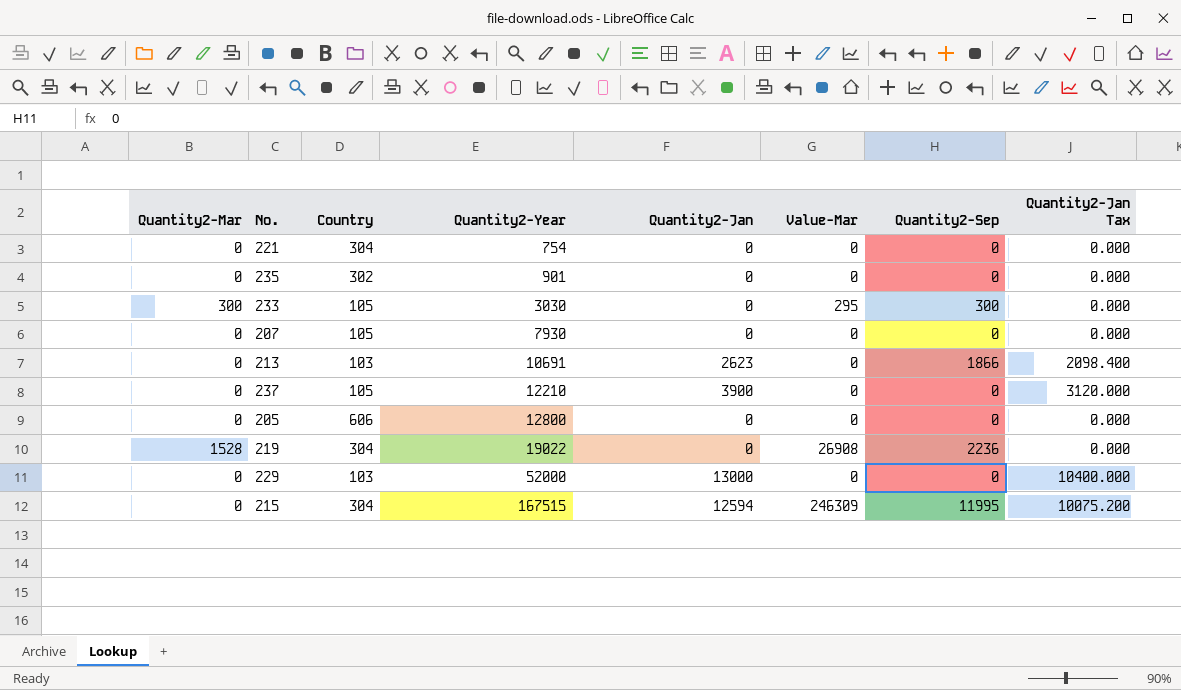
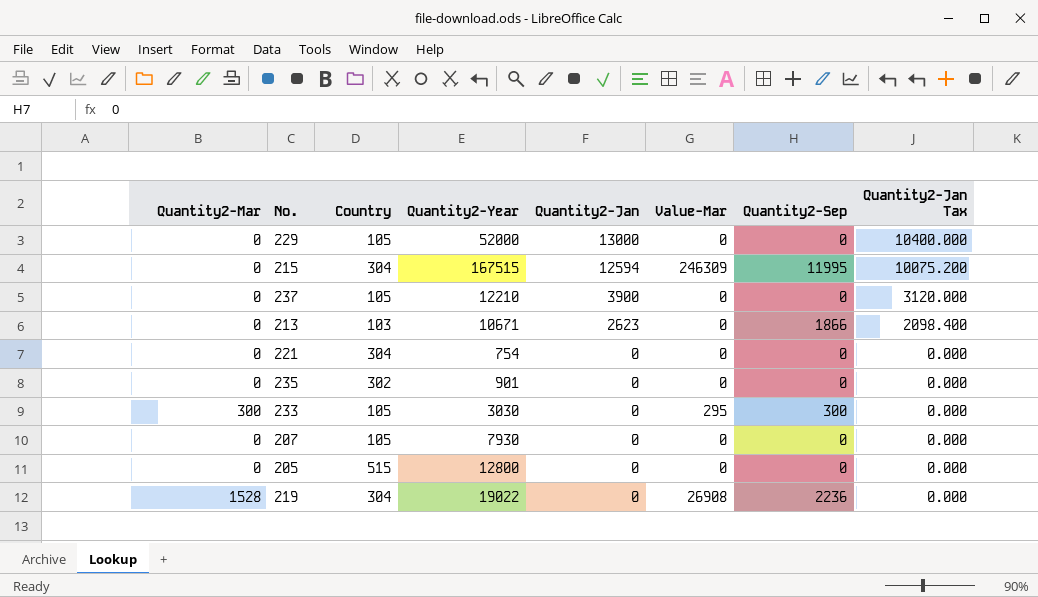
row order: Quantity2-Year ascending -> Quantity2-Jan descending
229 | Country: 103 -> 105
213 | Quantity2-Year: 10691 -> 10671
205 | Country: 606 -> 515

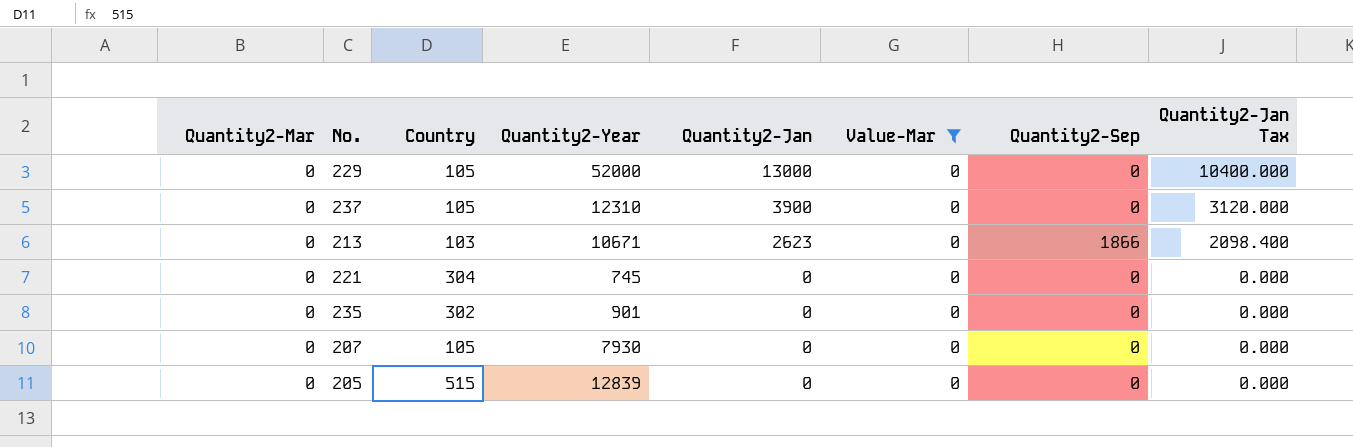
filter: none -> Value-Mar = 0
237 | Quantity2-Year: 12210 -> 12310
221 | Quantity2-Year: 754 -> 745
205 | Quantity2-Year: 12800 -> 12839

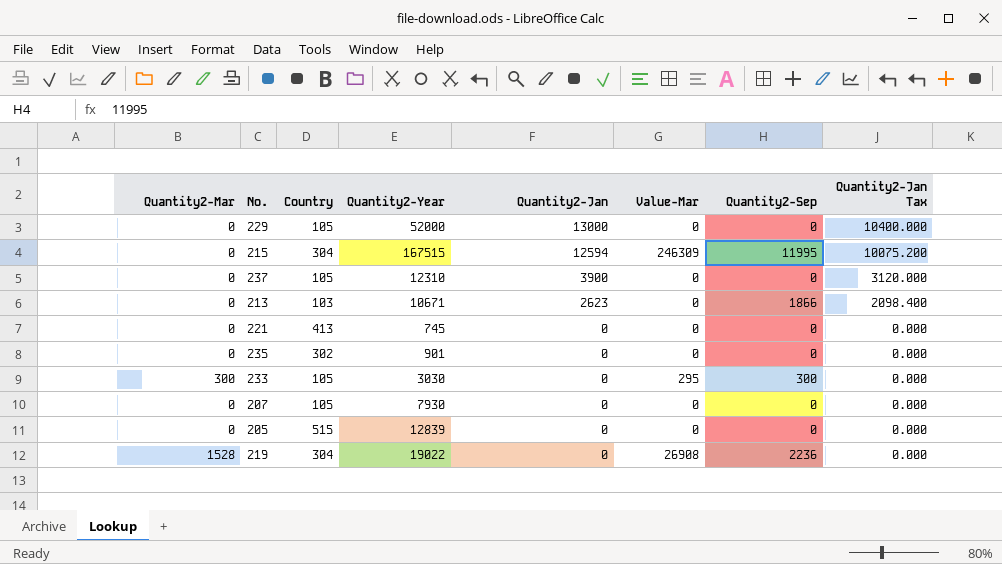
filter: Value-Mar = 0 -> none
221 | Country: 304 -> 413

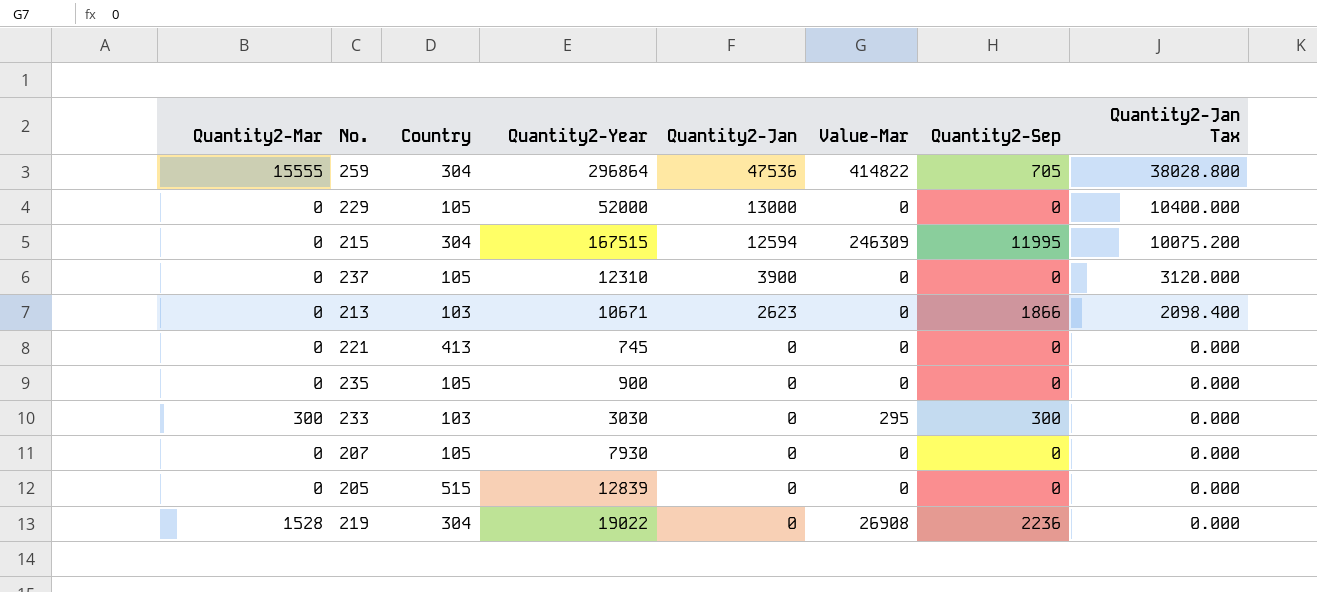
row 259: none -> 15555 | 304 | 296864 | 47536 | 414822 | 705 | 38028.800
235 | Country: 302 -> 105
235 | Quantity2-Year: 901 -> 900
233 | Country: 105 -> 103

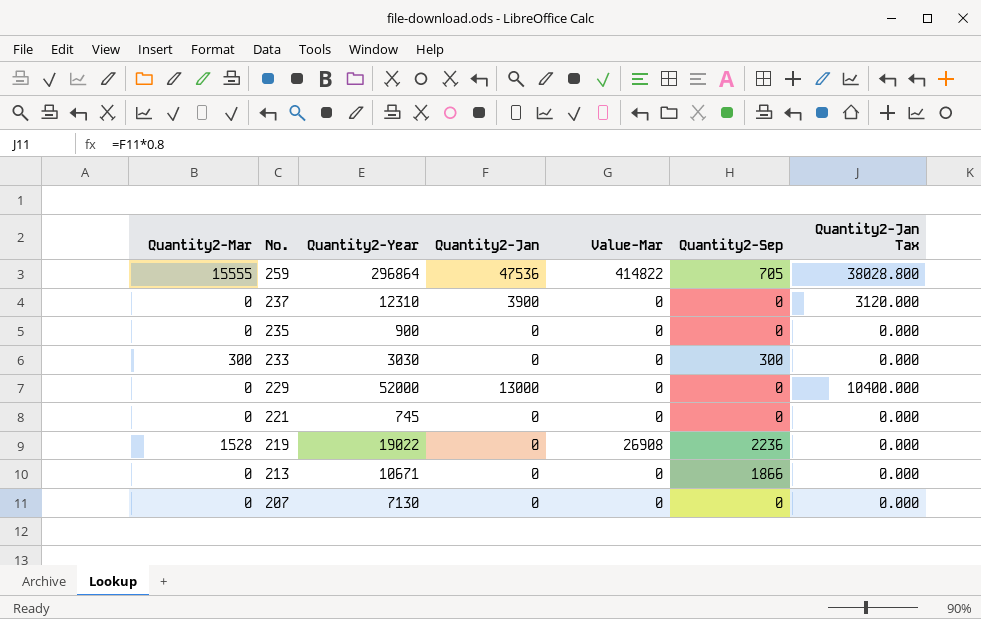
row order: Quantity2-Jan descending -> No. descending
column Country | position: 3 -> none
row 215: 0 | 304 | 167515 | 12594 | 246309 | 11995 | 10075.200 -> none
row 205: 0 | 515 | 12839 | 0 | 0 | 0 | 0.000 -> none
233 | Value-Mar: 295 -> 0
213 | Quantity2-Jan: 2623 -> 0
213 | Quantity2-Jan Tax: 2098.400 -> 0.000
207 | Quantity2-Year: 7930 -> 7130

